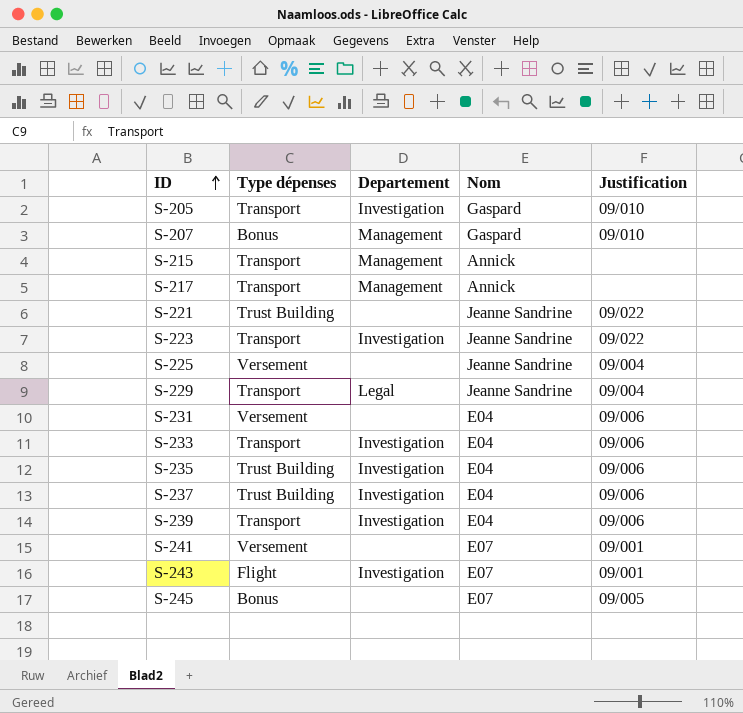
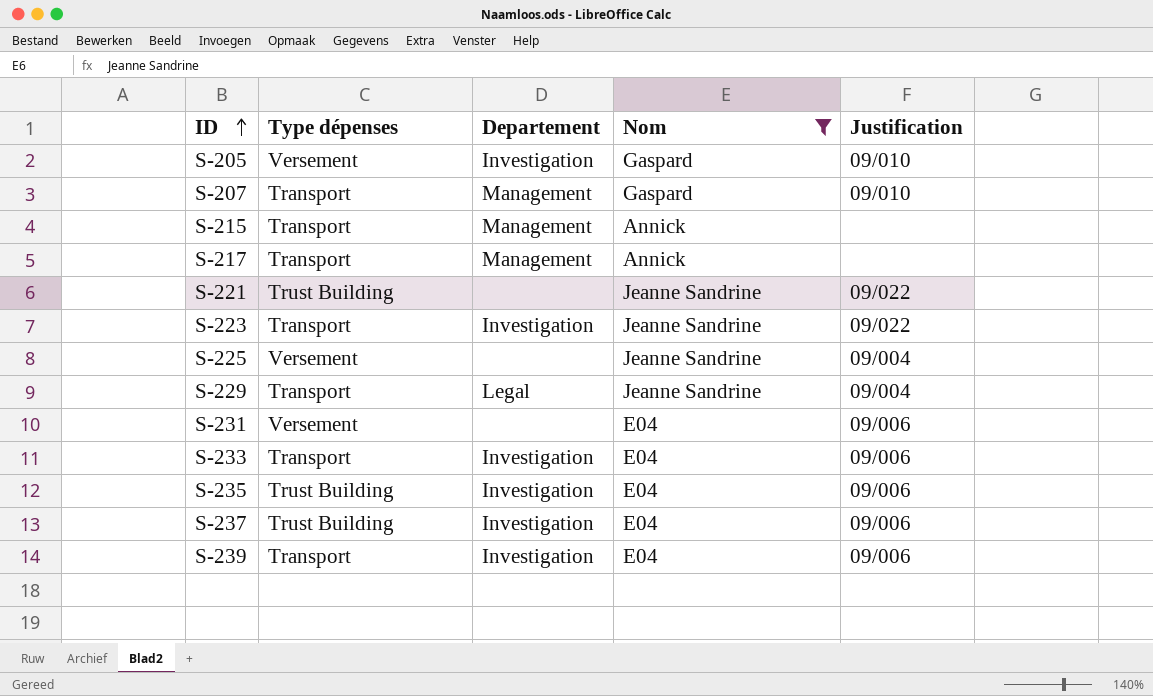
filter: none -> Nom != E07
S-205 | Type dépenses: Transport -> Versement
S-207 | Type dépenses: Bonus -> Transport

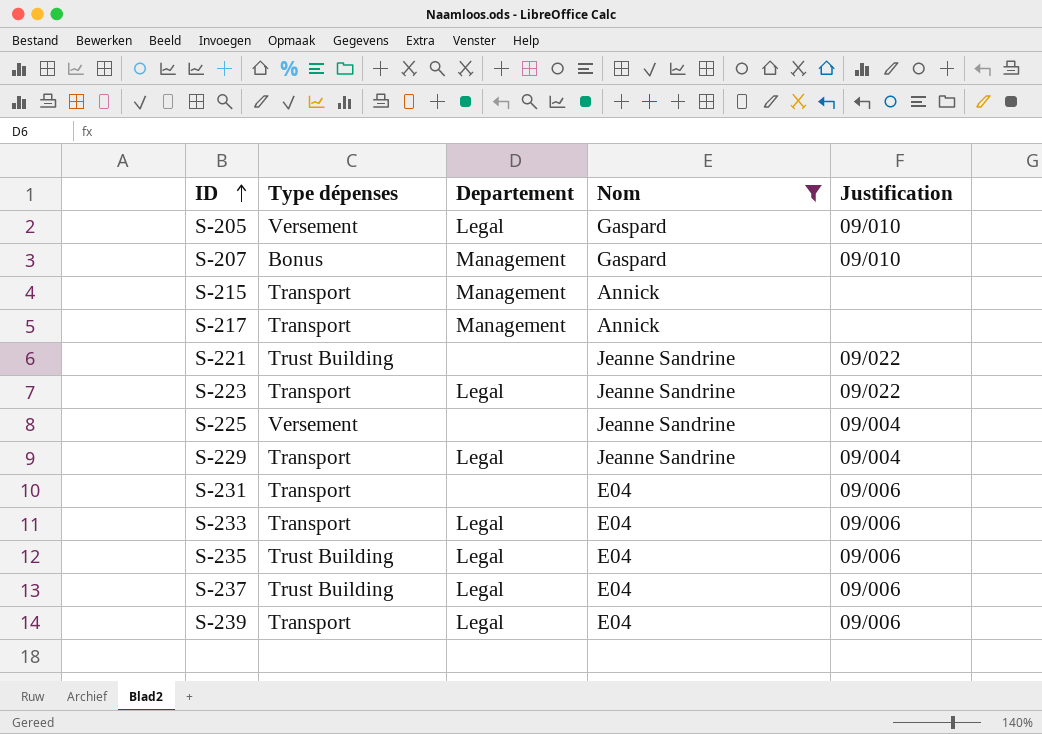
S-205 | Departement: Investigation -> Legal
S-207 | Type dépenses: Transport -> Bonus
S-223 | Departement: Investigation -> Legal
S-231 | Type dépenses: Versement -> Transport
S-233 | Departement: Investigation -> Legal
S-235 | Departement: Investigation -> Legal
S-237 | Departement: Investigation -> Legal
S-239 | Departement: Investigation -> Legal

